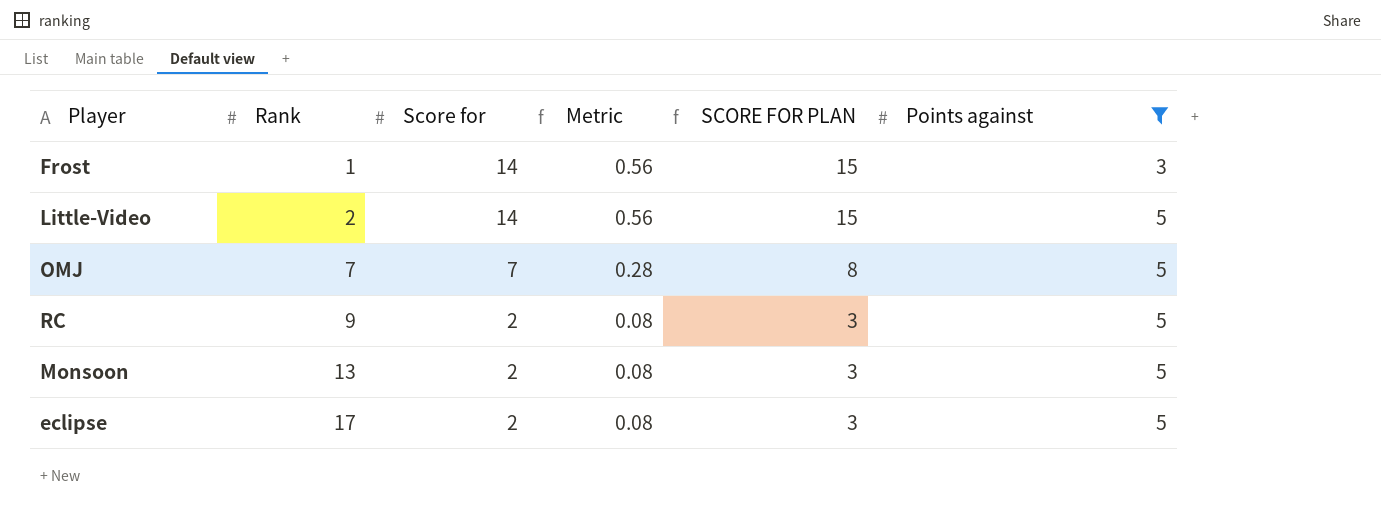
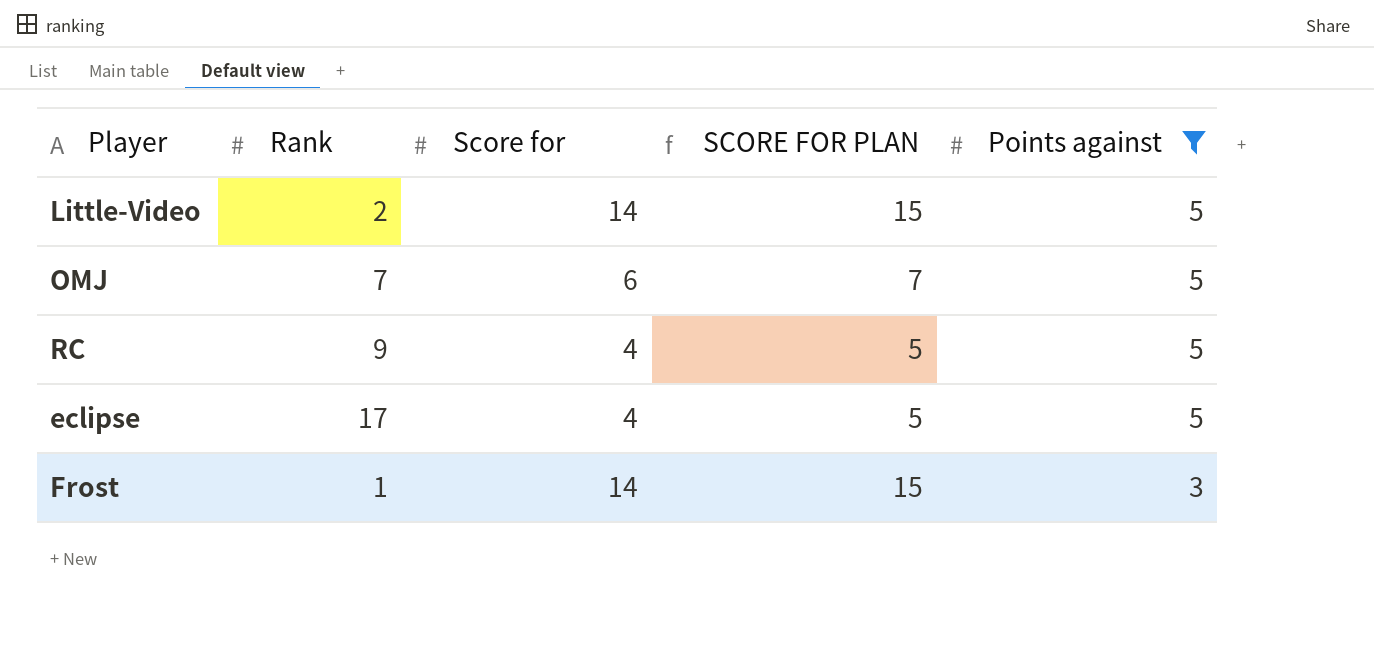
row order: Rank ascending -> Points against descending
column Metric | formula: [Score for] * 0.04 -> none
row Monsoon: 13 | 2 | 0.08 | 3 | 5 -> none
OMJ | Score for: 7 -> 6
OMJ | SCORE FOR PLAN: 8 -> 7
RC | Score for: 2 -> 4
RC | SCORE FOR PLAN: 3 -> 5
eclipse | Score for: 2 -> 4
eclipse | SCORE FOR PLAN: 3 -> 5

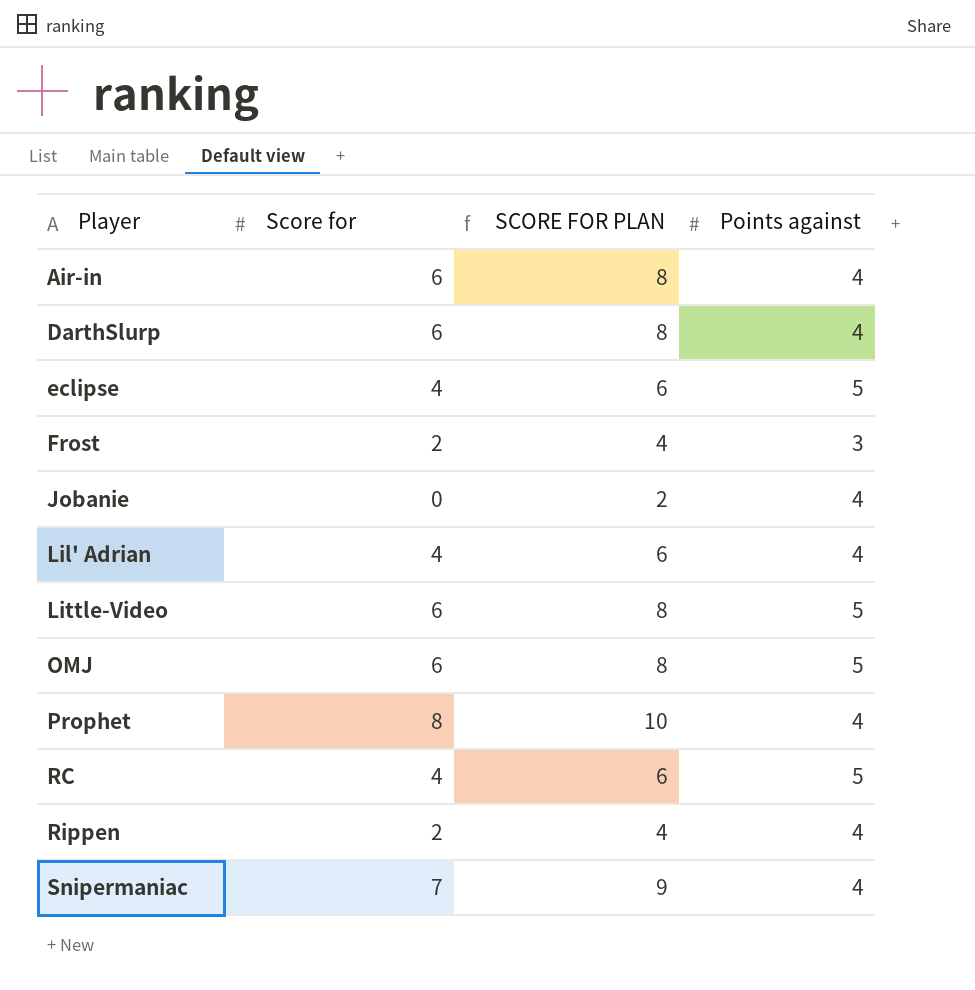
filter: Points against != 4 -> none
row order: Points against descending -> Player ascending
column Rank | position: 2 -> none
column SCORE FOR PLAN | formula: [Score for] + 1 -> [Score for] + 2
Frost | Score for: 14 -> 2
Little-Video | Score for: 14 -> 6

